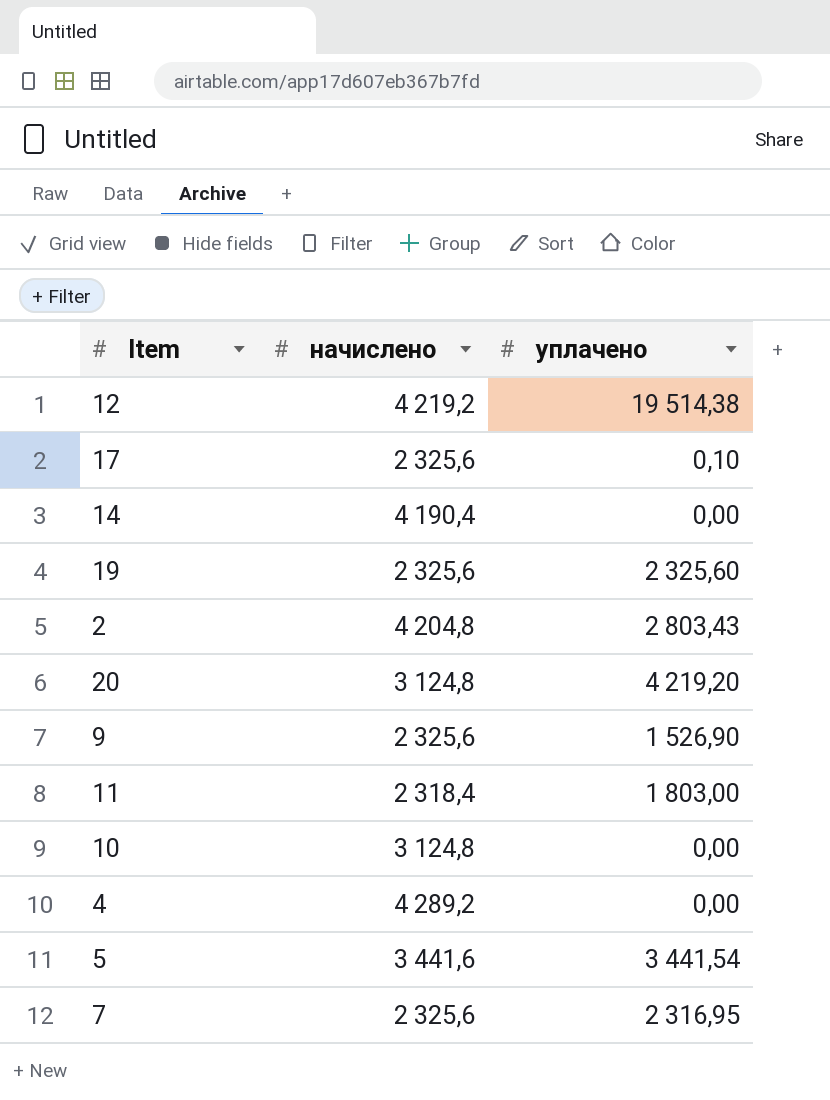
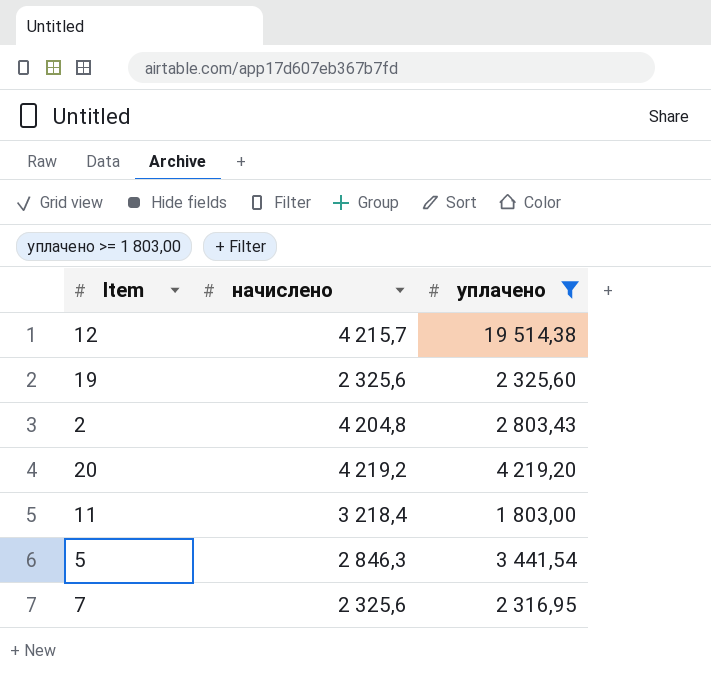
filter: none -> уплачено >= 1 803,00
12 | начислено: 4 219,2 -> 4 215,7
20 | начислено: 3 124,8 -> 4 219,2
11 | начислено: 2 318,4 -> 3 218,4
5 | начислено: 3 441,6 -> 2 846,3

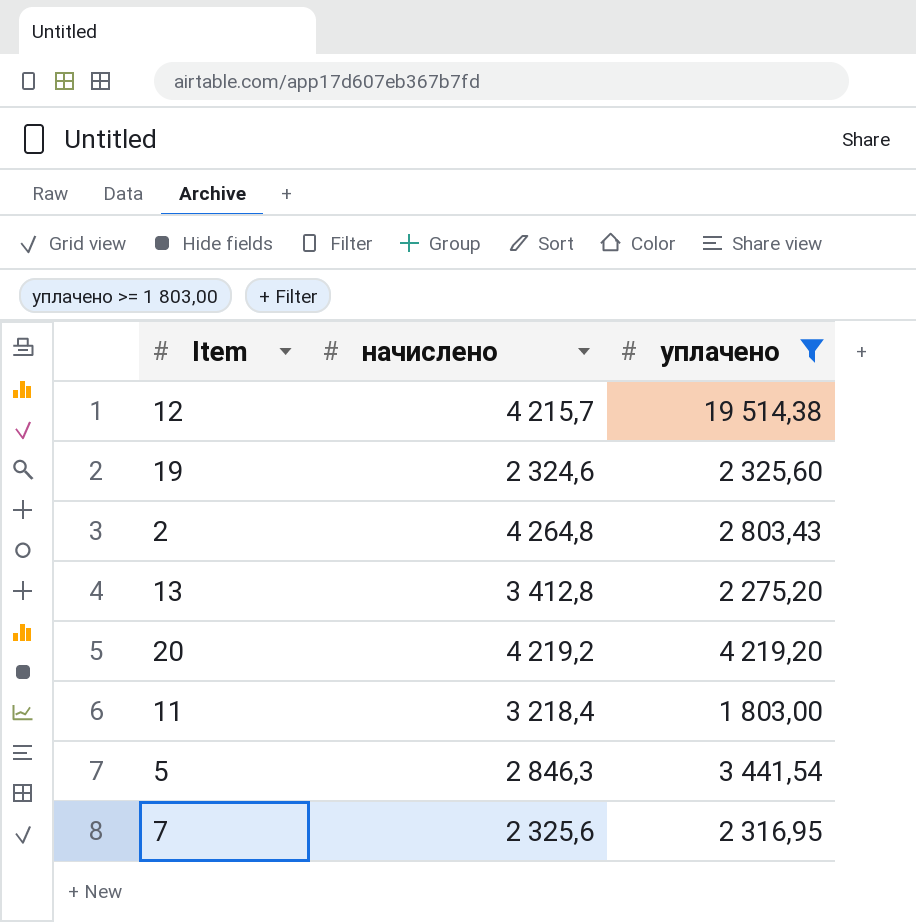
19 | начислено: 2 325,6 -> 2 324,6
2 | начислено: 4 204,8 -> 4 264,8
row 13: none -> 3 412,8 | 2 275,20

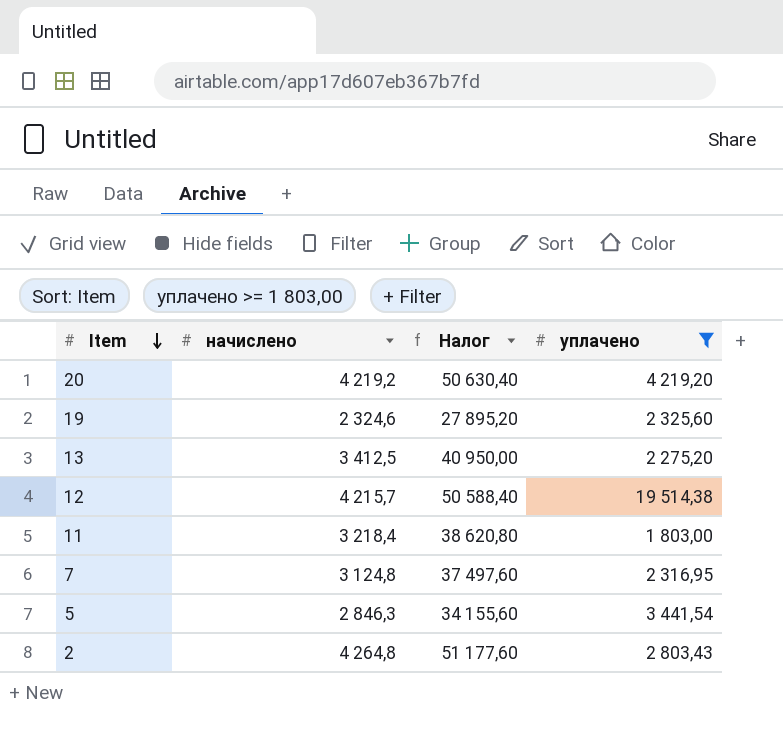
row order: none -> Item descending
column Налог | formula: none -> [начислено] * 12
13 | начислено: 3 412,8 -> 3 412,5
7 | начислено: 2 325,6 -> 3 124,8

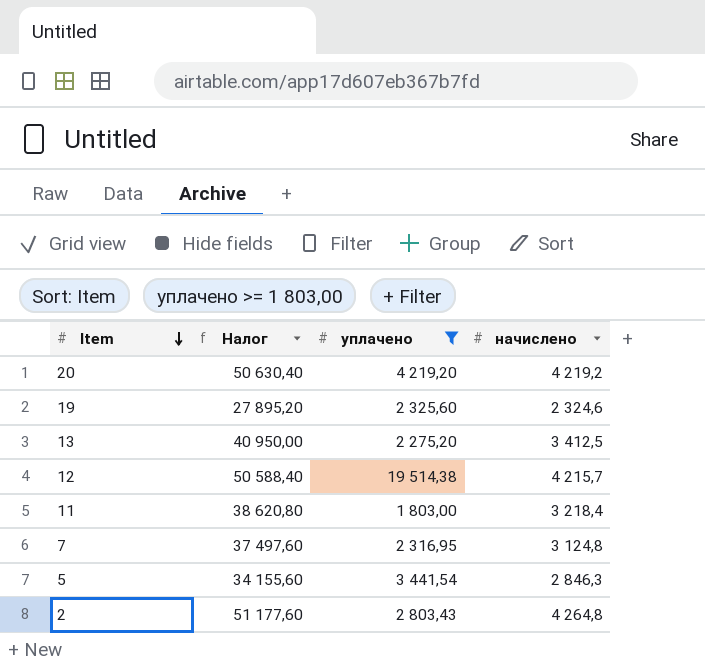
column начислено | position: 2 -> 4

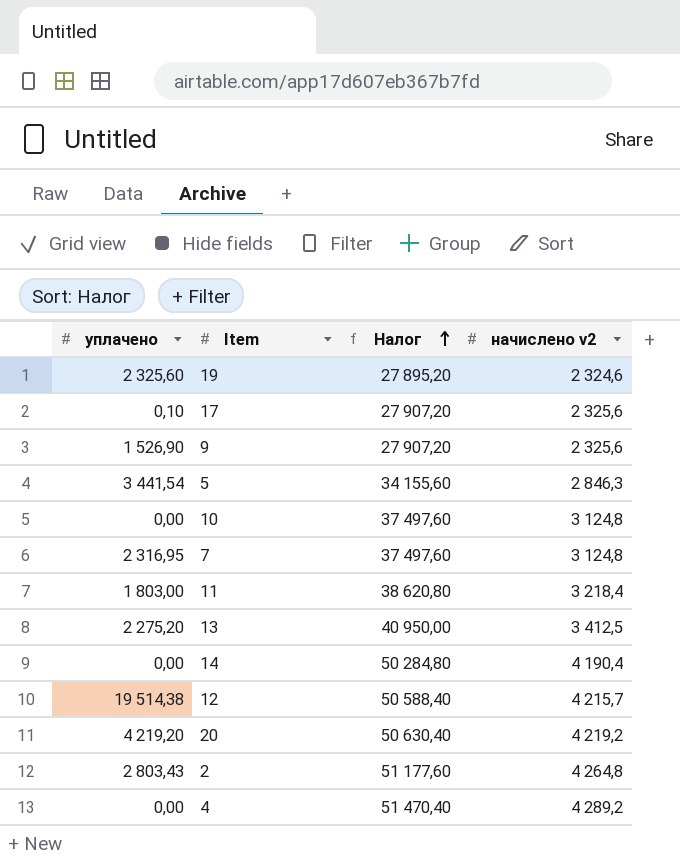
filter: уплачено >= 1 803,00 -> none
row order: Item descending -> Налог ascending
column уплачено | position: 3 -> 1
column name: начислено -> начислено v2

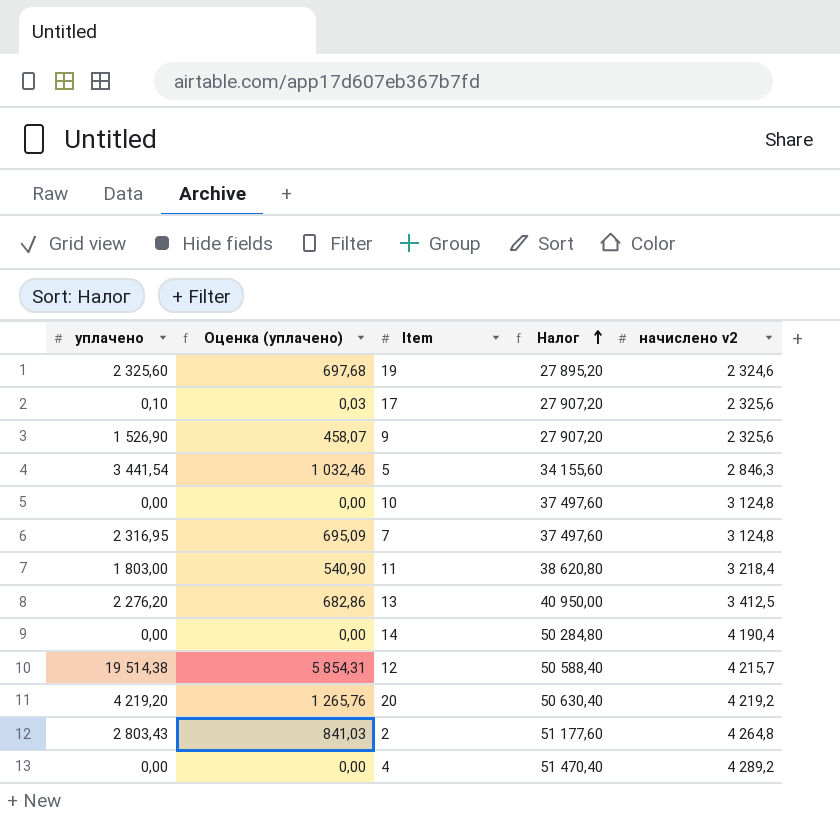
column Оценка (уплачено) | formula: none -> [уплачено] * 0,3
13 | уплачено: 2 275,20 -> 2 276,20

